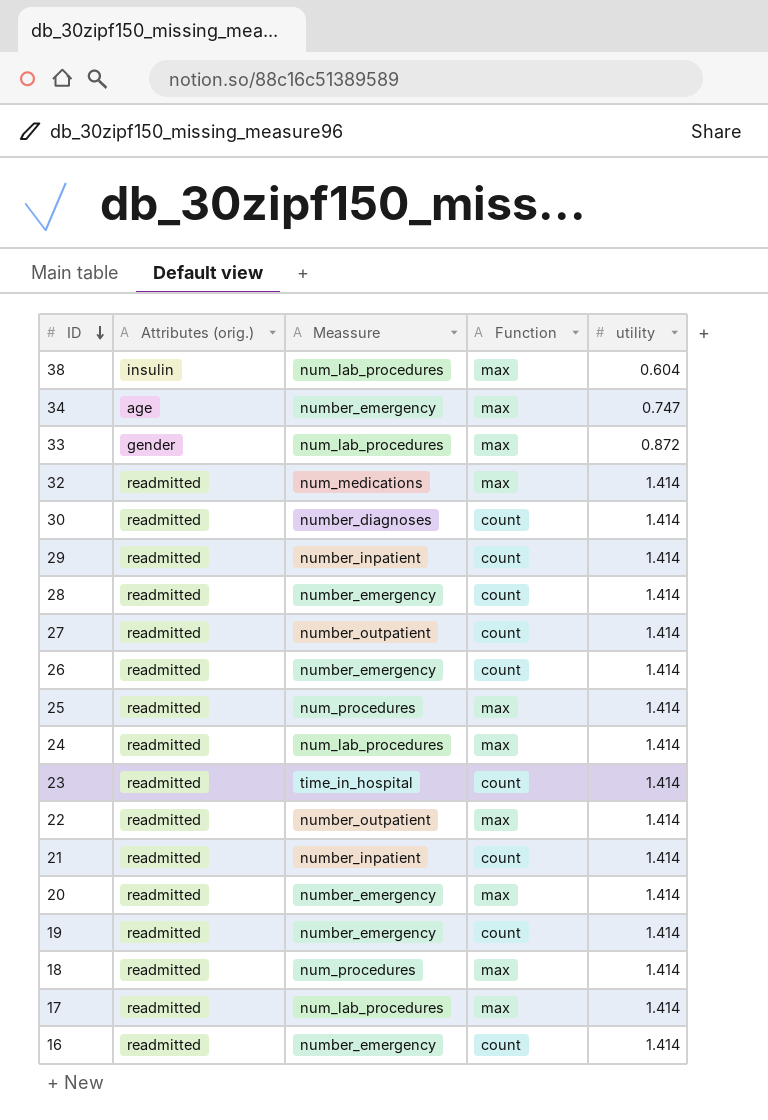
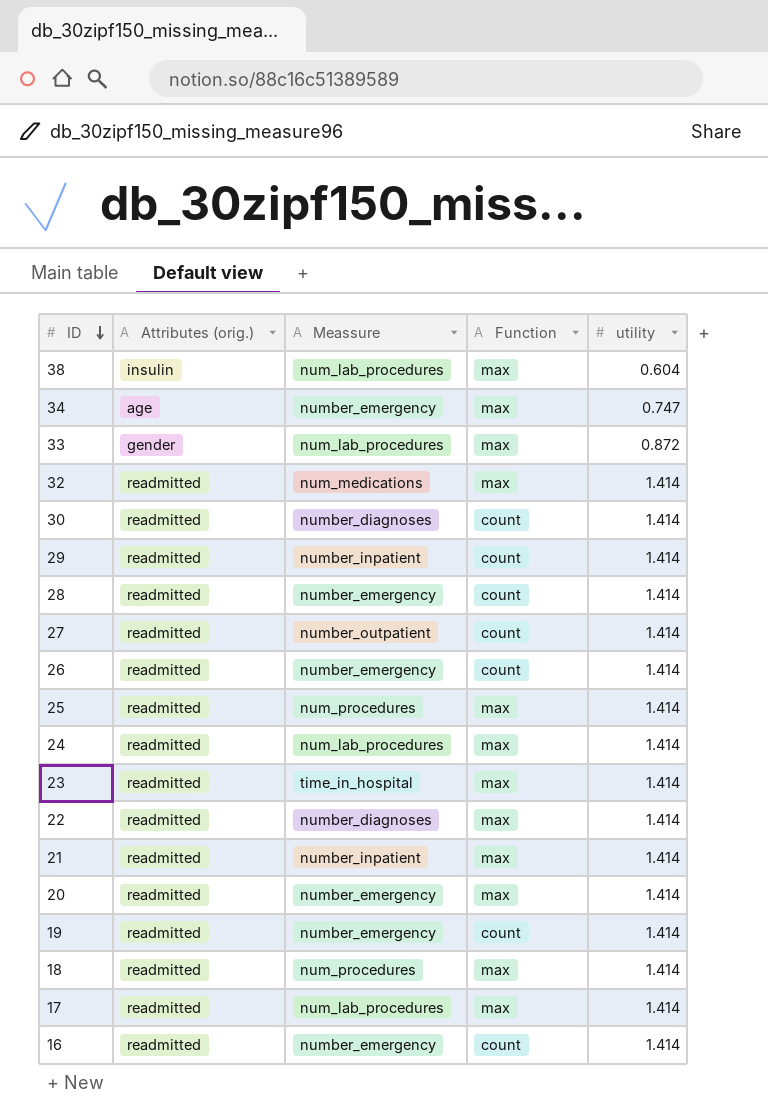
23 | Function: count -> max
22 | Meassure: number_outpatient -> number_diagnoses
21 | Function: count -> max

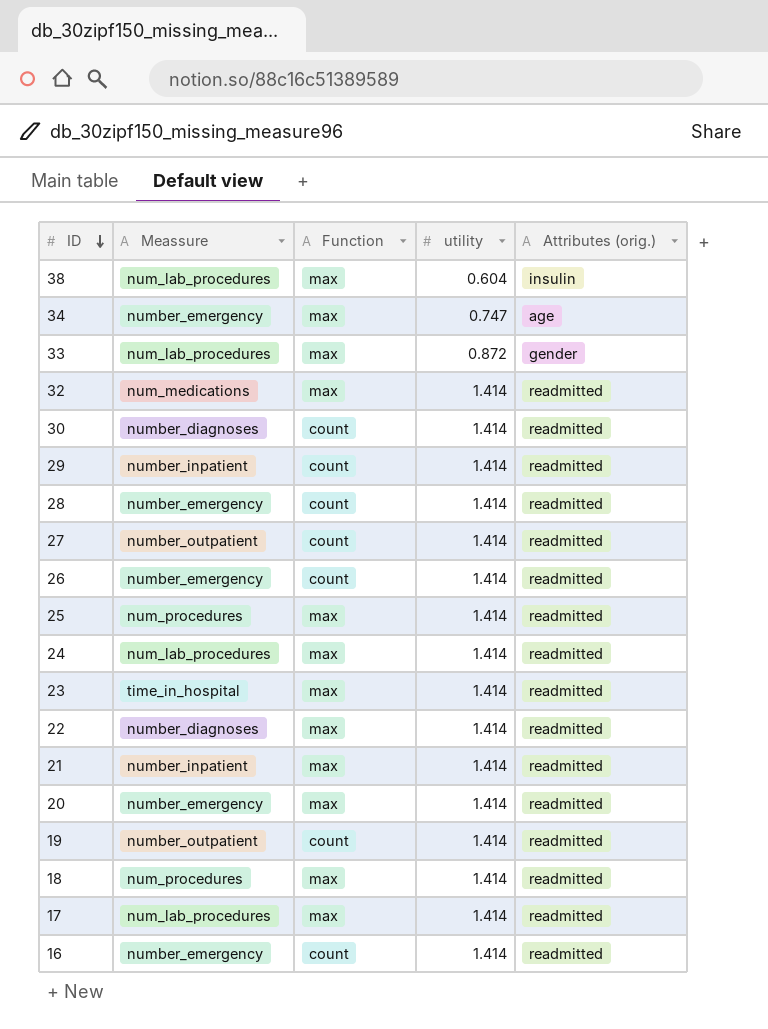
column Attributes (orig.) | position: 2 -> 5
19 | Meassure: number_emergency -> number_outpatient

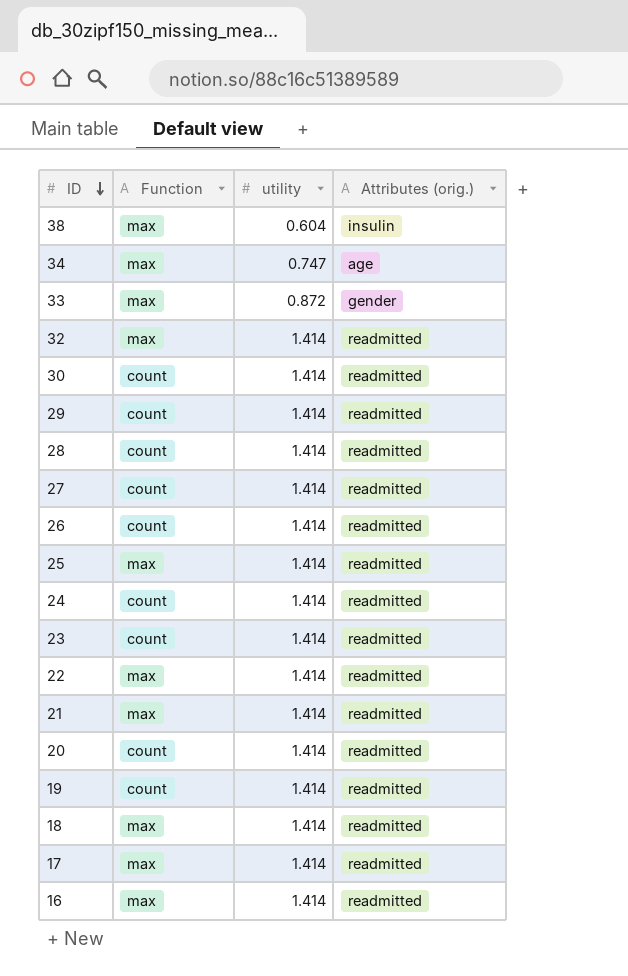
column Meassure | position: 2 -> none
24 | Function: max -> count
23 | Function: max -> count
20 | Function: max -> count
16 | Function: count -> max

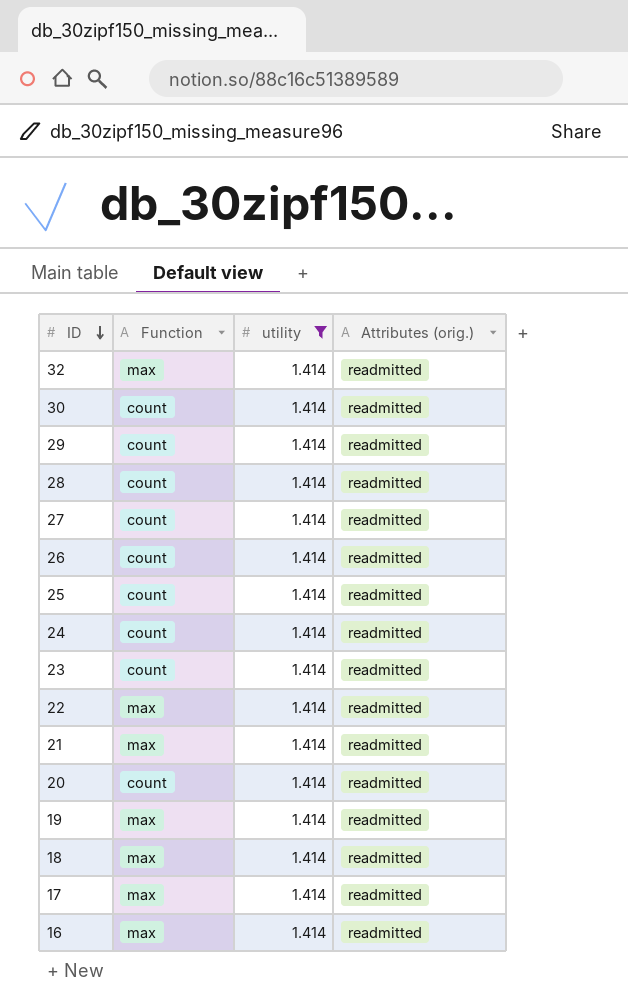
filter: none -> utility = 1.414
25 | Function: max -> count
19 | Function: count -> max

